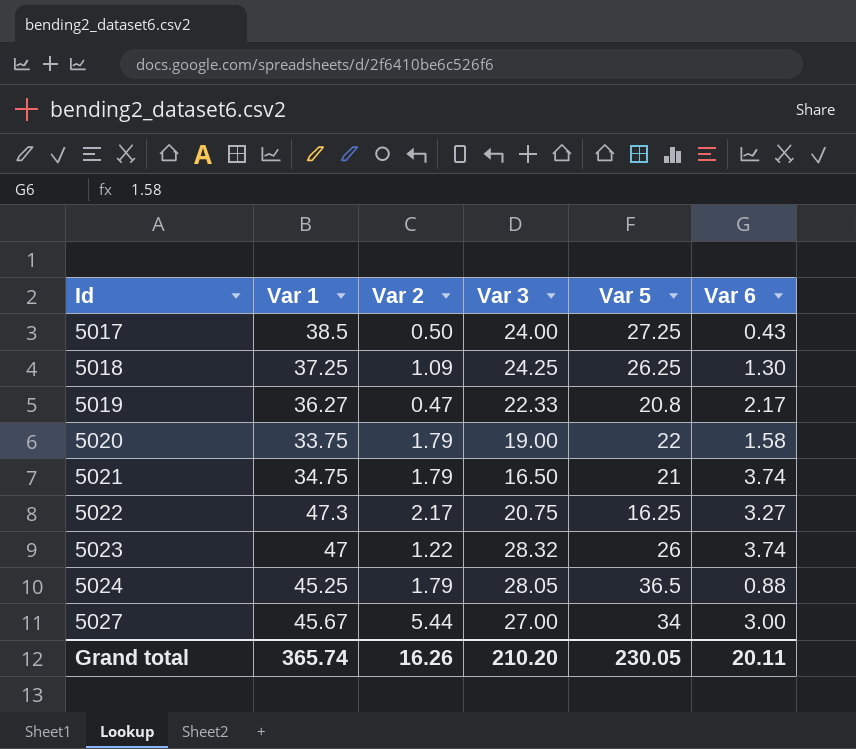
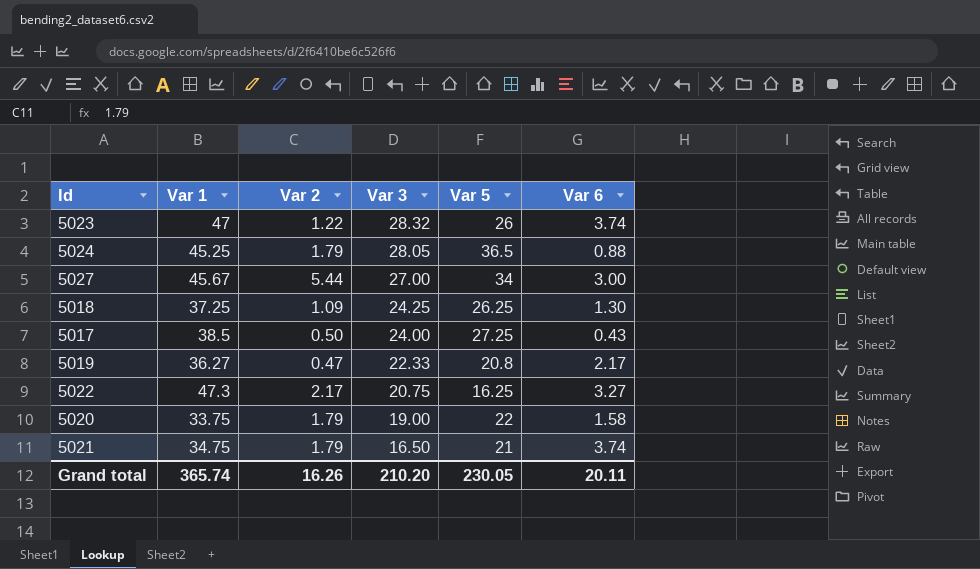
row order: Id ascending -> Var 3 descending

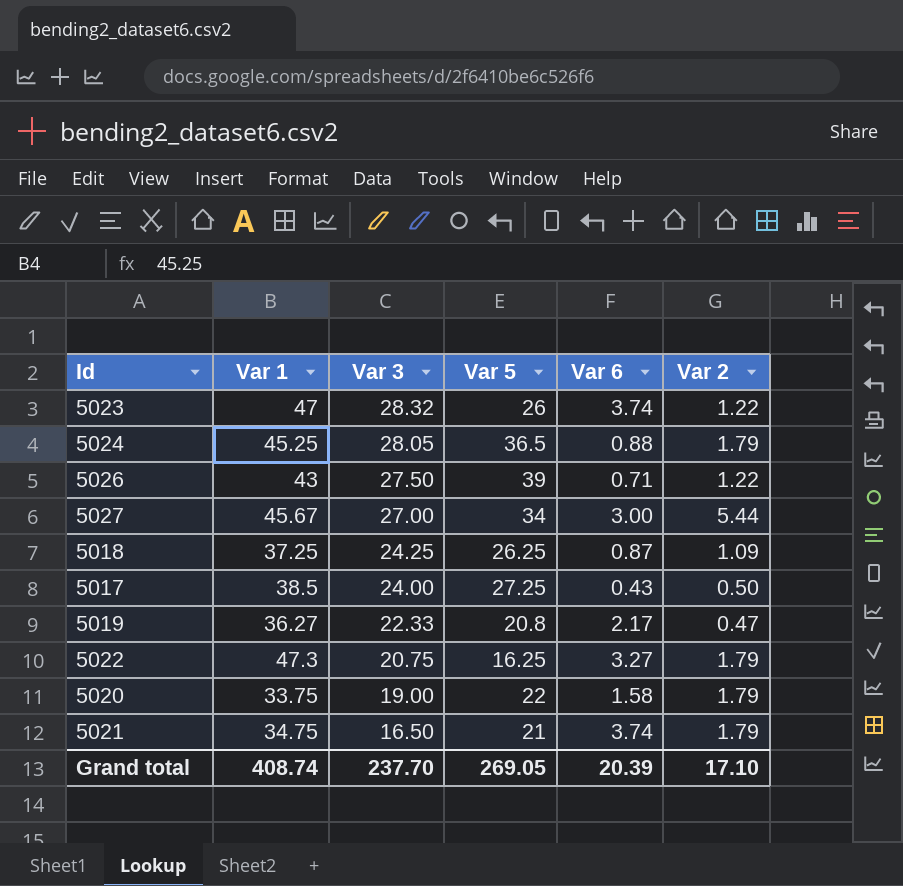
column Var 2 | position: 3 -> 6
row 5026: none -> 43 | 27.50 | 39 | 0.71 | 1.22
5018 | Var 6: 1.30 -> 0.87
5022 | Var 2: 2.17 -> 1.79
Grand total | Var 1: 365.74 -> 408.74
Grand total | Var 3: 210.20 -> 237.70
Grand total | Var 5: 230.05 -> 269.05
Grand total | Var 6: 20.11 -> 20.39
Grand total | Var 2: 16.26 -> 17.10

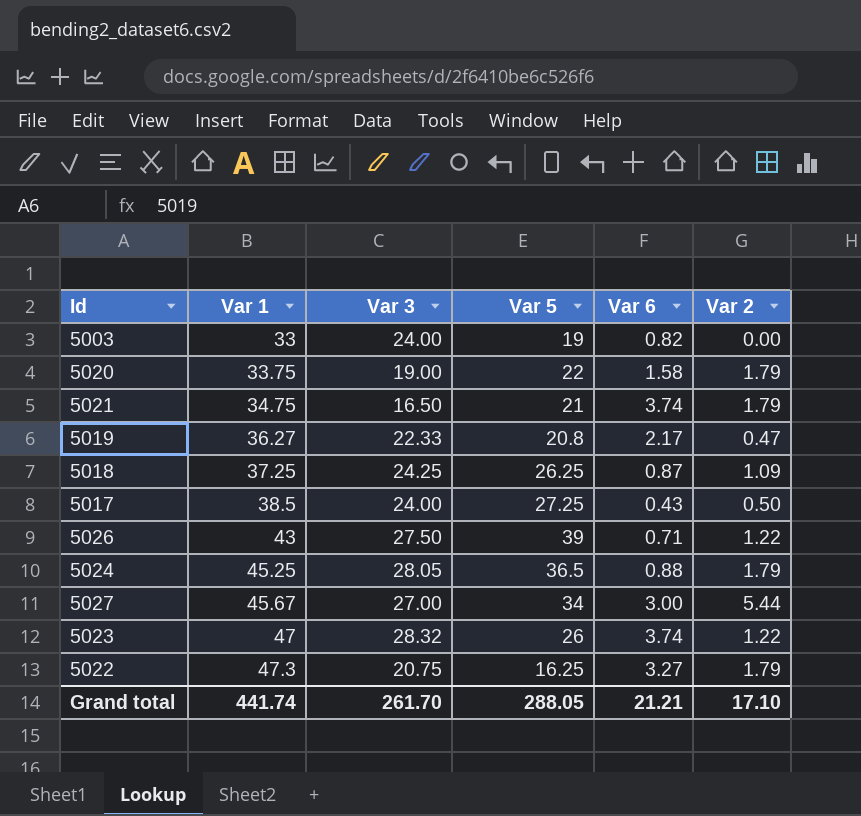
row order: Var 3 descending -> Var 1 ascending
row 5003: none -> 33 | 24.00 | 19 | 0.82 | 0.00
Grand total | Var 1: 408.74 -> 441.74
Grand total | Var 3: 237.70 -> 261.70
Grand total | Var 5: 269.05 -> 288.05
Grand total | Var 6: 20.39 -> 21.21

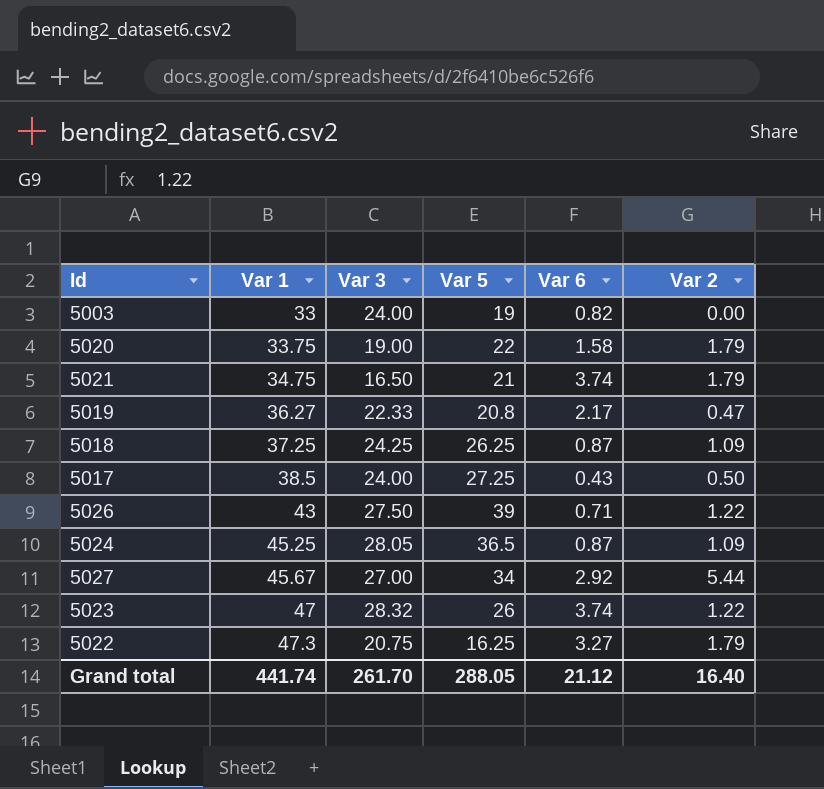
5024 | Var 6: 0.88 -> 0.87
5024 | Var 2: 1.79 -> 1.09
5027 | Var 6: 3.00 -> 2.92
Grand total | Var 6: 21.21 -> 21.12
Grand total | Var 2: 17.10 -> 16.40

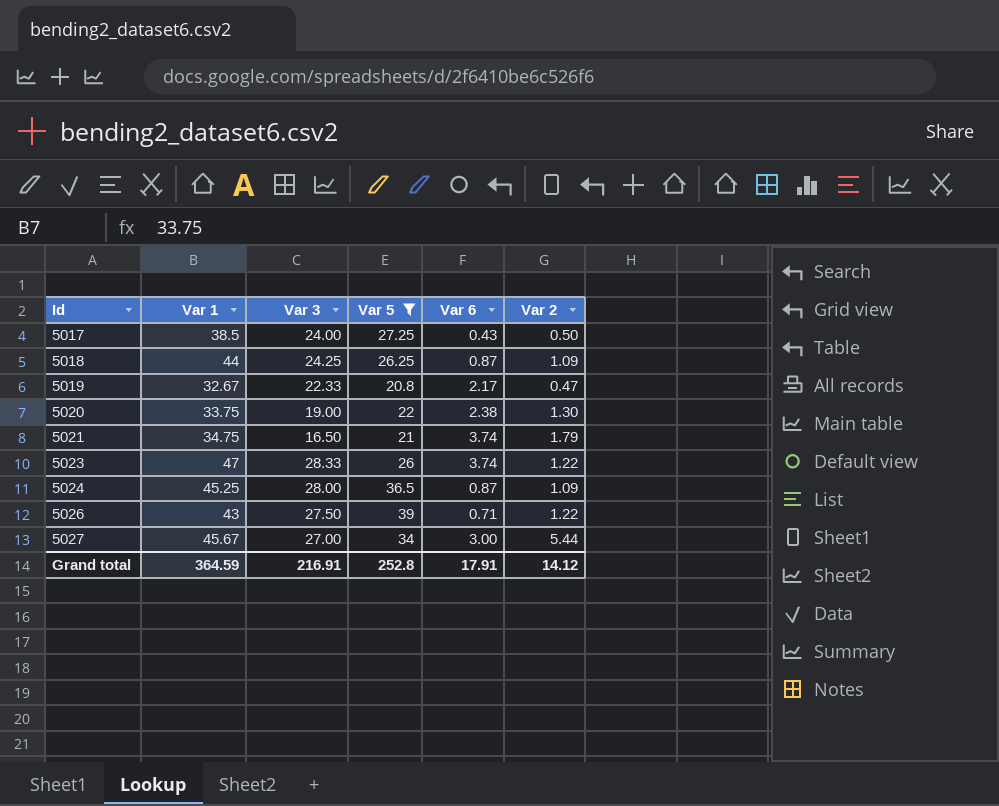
filter: none -> Var 5 >= 20.8
row order: Var 1 ascending -> Id ascending
5018 | Var 1: 37.25 -> 44
5019 | Var 1: 36.27 -> 32.67
5020 | Var 6: 1.58 -> 2.38
5020 | Var 2: 1.79 -> 1.30
5023 | Var 3: 28.32 -> 28.33
5024 | Var 3: 28.05 -> 28.00
5027 | Var 6: 2.92 -> 3.00
Grand total | Var 1: 441.74 -> 364.59
Grand total | Var 3: 261.70 -> 216.91
Grand total | Var 5: 288.05 -> 252.8
Grand total | Var 6: 21.12 -> 17.91
Grand total | Var 2: 16.40 -> 14.12

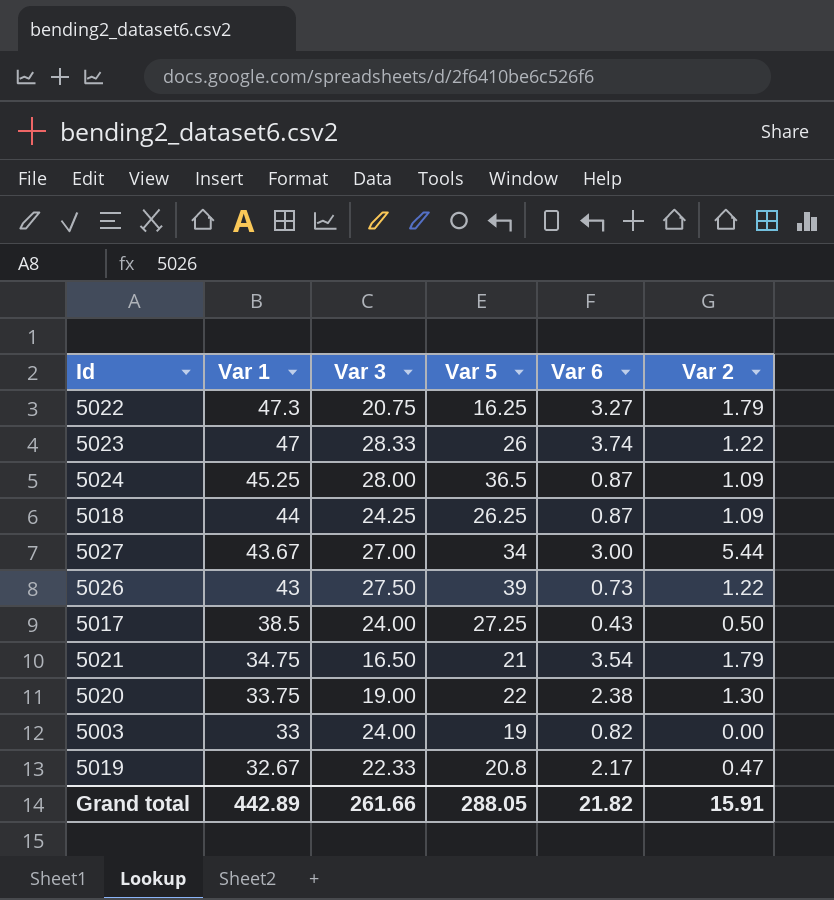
filter: Var 5 >= 20.8 -> none
row order: Id ascending -> Var 1 descending
5027 | Var 1: 45.67 -> 43.67
5026 | Var 6: 0.71 -> 0.73
5021 | Var 6: 3.74 -> 3.54
Grand total | Var 1: 364.59 -> 442.89
Grand total | Var 3: 216.91 -> 261.66
Grand total | Var 5: 252.8 -> 288.05
Grand total | Var 6: 17.91 -> 21.82
Grand total | Var 2: 14.12 -> 15.91

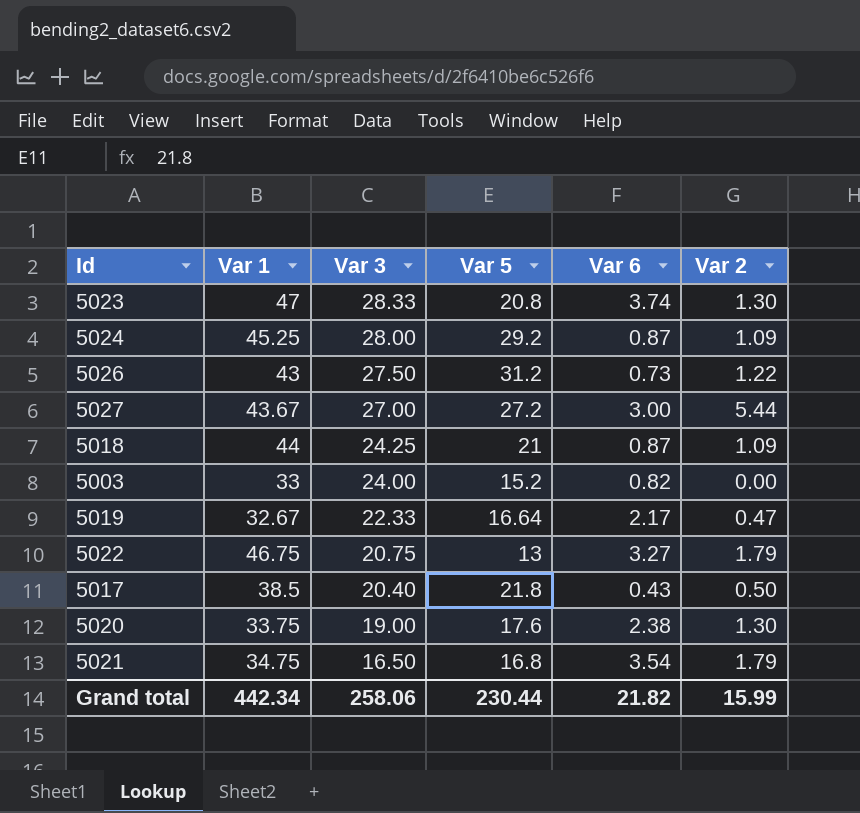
row order: Var 1 descending -> Var 3 descending
5023 | Var 5: 26 -> 20.8
5023 | Var 2: 1.22 -> 1.30
5024 | Var 5: 36.5 -> 29.2
5026 | Var 5: 39 -> 31.2
5027 | Var 5: 34 -> 27.2
5018 | Var 5: 26.25 -> 21
5003 | Var 5: 19 -> 15.2
5019 | Var 5: 20.8 -> 16.64
5022 | Var 1: 47.3 -> 46.75
5022 | Var 5: 16.25 -> 13
5017 | Var 3: 24.00 -> 20.40
5017 | Var 5: 27.25 -> 21.8
5020 | Var 5: 22 -> 17.6
5021 | Var 5: 21 -> 16.8
Grand total | Var 1: 442.89 -> 442.34
Grand total | Var 3: 261.66 -> 258.06
Grand total | Var 5: 288.05 -> 230.44
Grand total | Var 2: 15.91 -> 15.99

